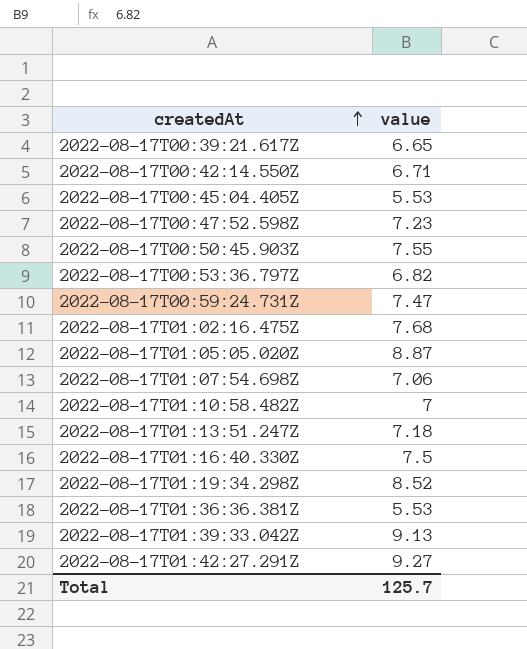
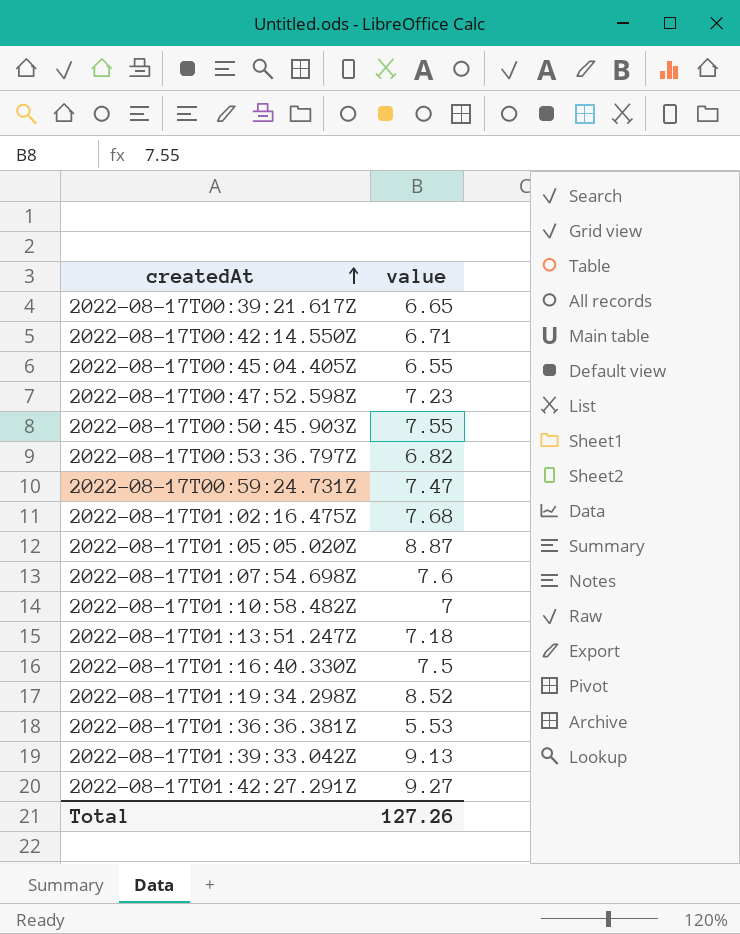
2022-08-17T00:45:04.405Z | value: 5.53 -> 6.55
2022-08-17T01:07:54.698Z | value: 7.06 -> 7.6
Total | value: 125.7 -> 127.26

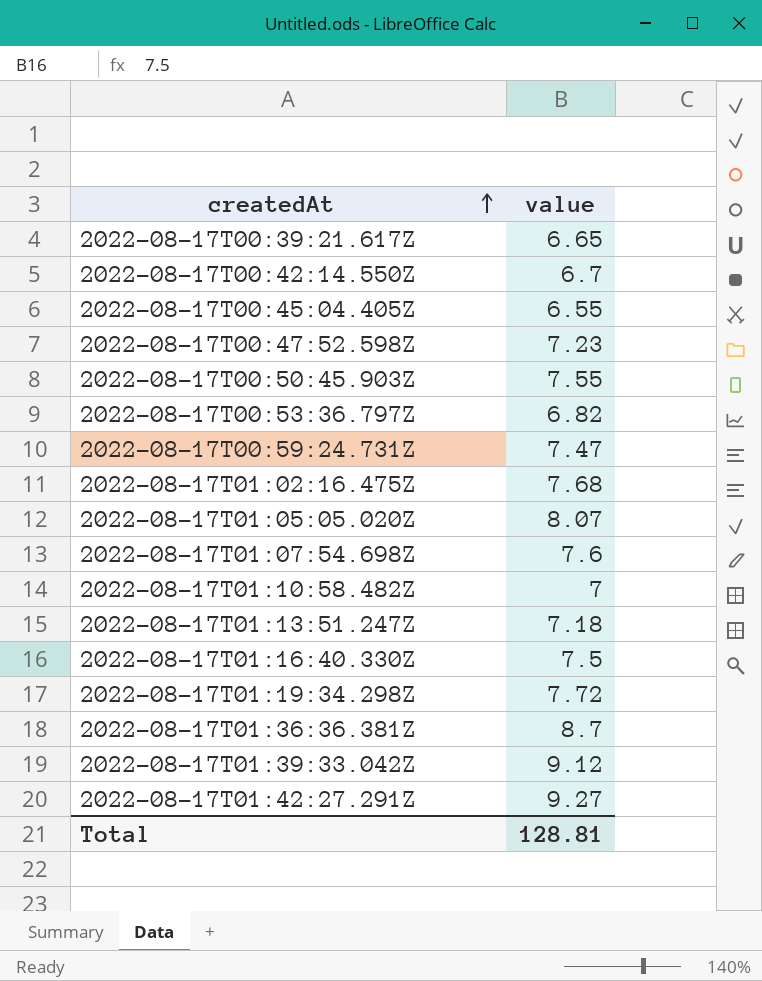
2022-08-17T00:42:14.550Z | value: 6.71 -> 6.7
2022-08-17T01:05:05.020Z | value: 8.87 -> 8.07
2022-08-17T01:19:34.298Z | value: 8.52 -> 7.72
2022-08-17T01:36:36.381Z | value: 5.53 -> 8.7
2022-08-17T01:39:33.042Z | value: 9.13 -> 9.12
Total | value: 127.26 -> 128.81

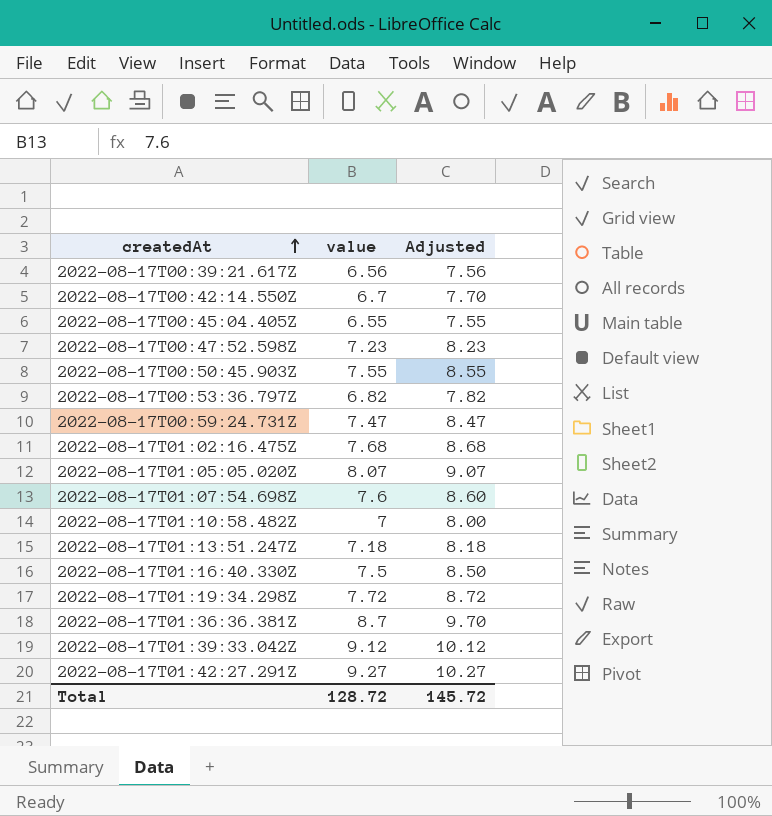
column Adjusted | formula: none -> [value] + 1
2022-08-17T00:39:21.617Z | value: 6.65 -> 6.56
Total | value: 128.81 -> 128.72

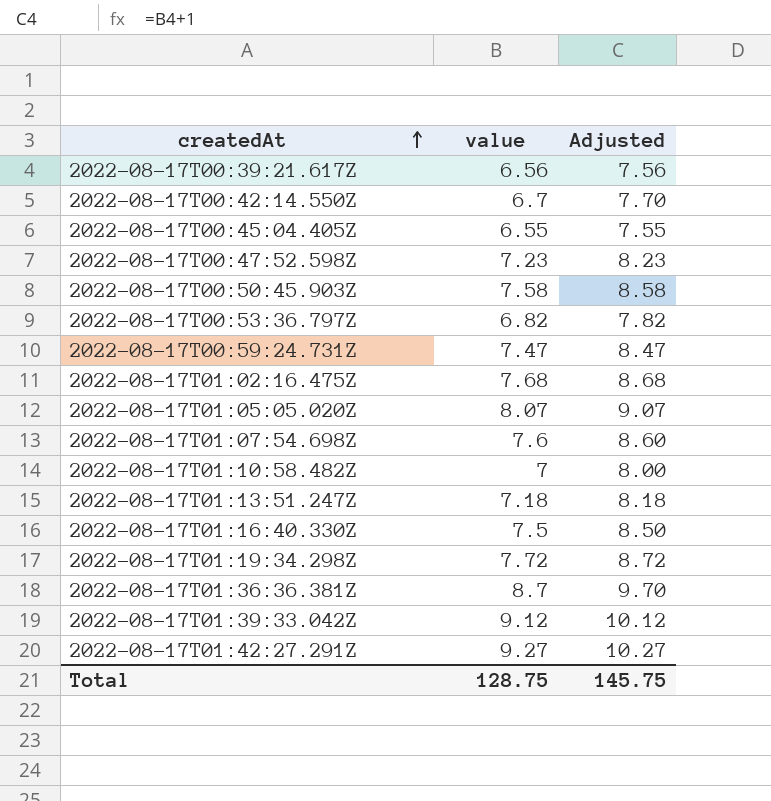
2022-08-17T00:50:45.903Z | value: 7.55 -> 7.58
2022-08-17T00:50:45.903Z | Adjusted: 8.55 -> 8.58
Total | value: 128.72 -> 128.75
Total | Adjusted: 145.72 -> 145.75

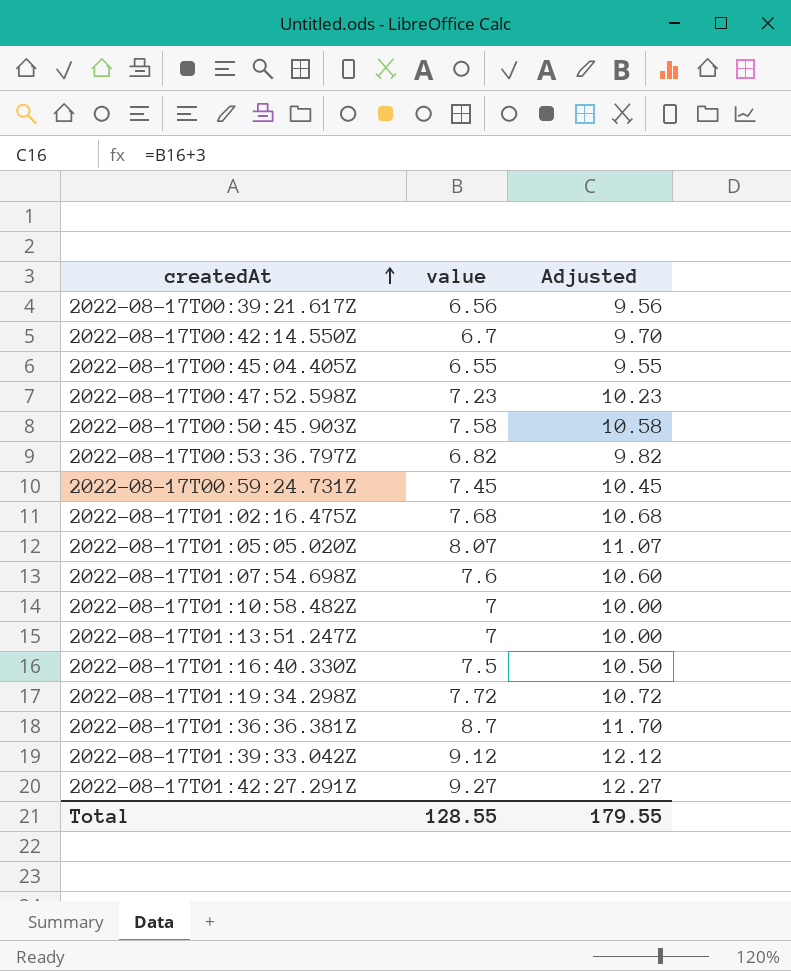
column Adjusted | formula: [value] + 1 -> [value] + 3
2022-08-17T00:59:24.731Z | value: 7.47 -> 7.45
2022-08-17T01:13:51.247Z | value: 7.18 -> 7
Total | value: 128.75 -> 128.55
Total | Adjusted: 145.75 -> 179.55

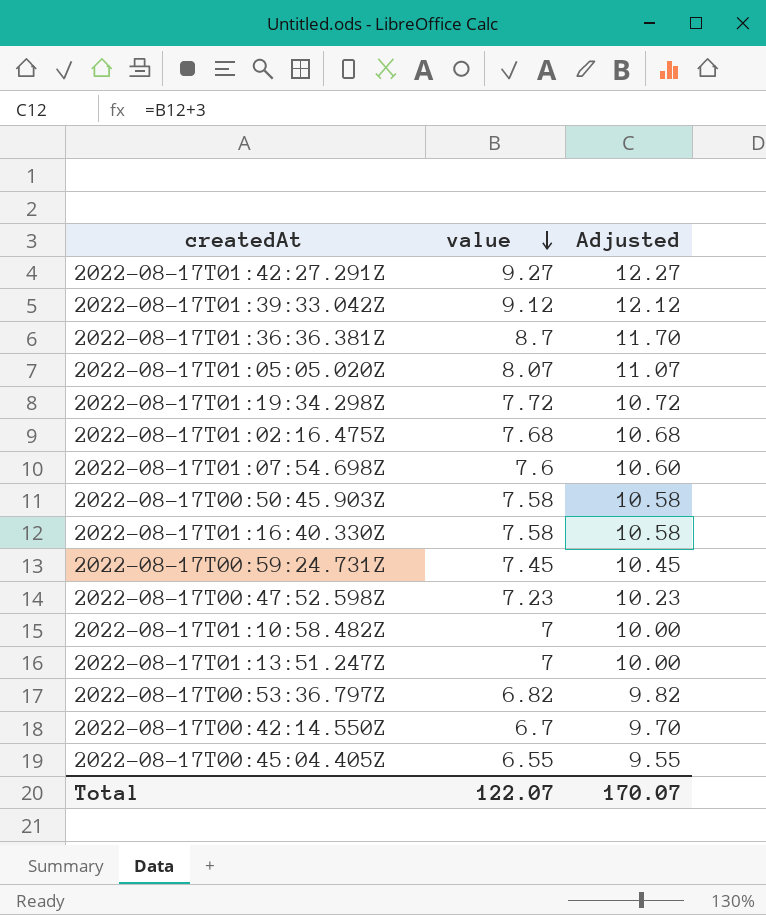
row order: createdAt ascending -> value descending
row 2022-08-17T00:39:21.617Z: 6.56 | 9.56 -> none
2022-08-17T01:16:40.330Z | value: 7.5 -> 7.58
2022-08-17T01:16:40.330Z | Adjusted: 10.50 -> 10.58
Total | value: 128.55 -> 122.07
Total | Adjusted: 179.55 -> 170.07

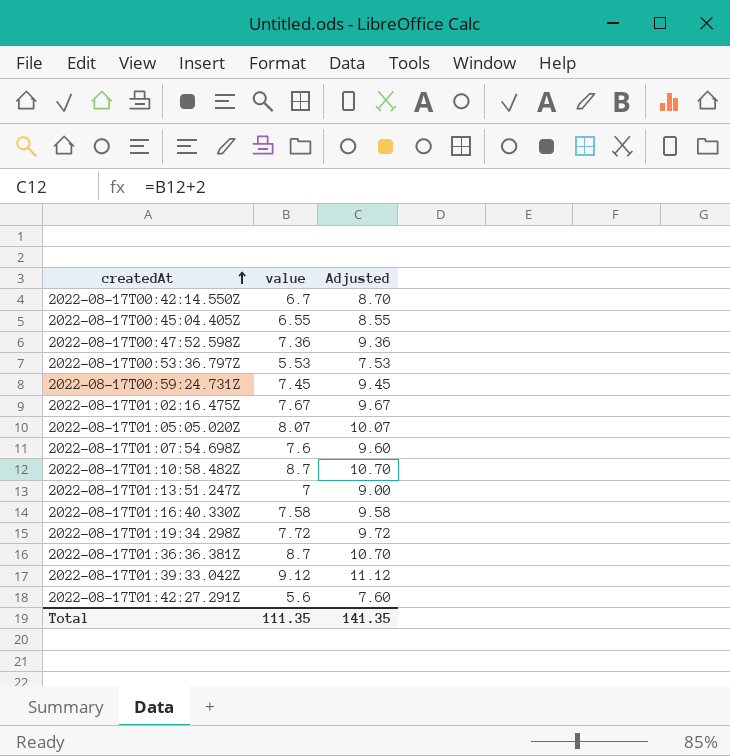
row order: value descending -> createdAt ascending
column Adjusted | formula: [value] + 3 -> [value] + 2
row 2022-08-17T00:50:45.903Z: 7.58 | 10.58 -> none
2022-08-17T00:47:52.598Z | value: 7.23 -> 7.36
2022-08-17T00:53:36.797Z | value: 6.82 -> 5.53
2022-08-17T01:02:16.475Z | value: 7.68 -> 7.67
2022-08-17T01:10:58.482Z | value: 7 -> 8.7
2022-08-17T01:42:27.291Z | value: 9.27 -> 5.6
Total | value: 122.07 -> 111.35
Total | Adjusted: 170.07 -> 141.35

